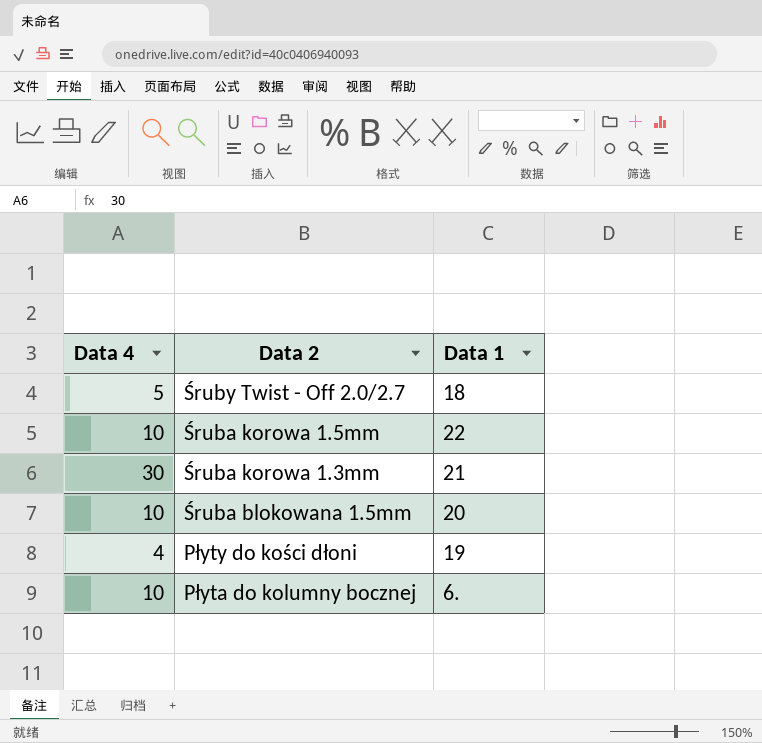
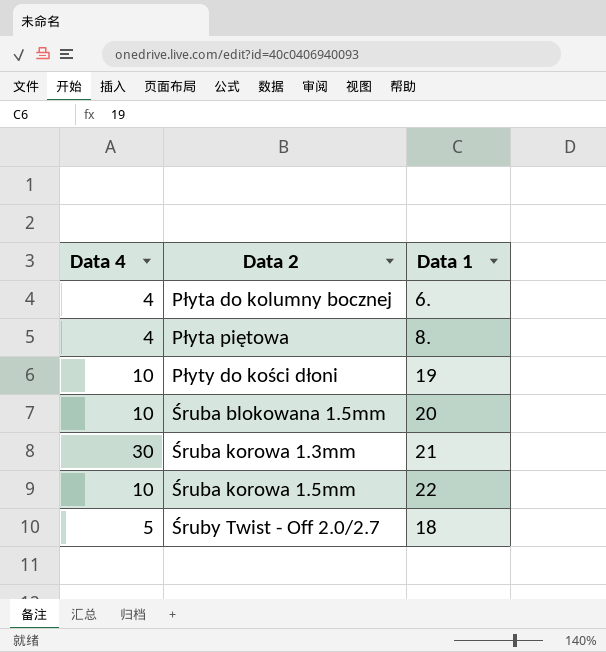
row order: Data 2 descending -> Data 2 ascending
Płyta do kolumny bocznej | Data 4: 10 -> 4
row Płyta piętowa: none -> 4 | 8.
Płyty do kości dłoni | Data 4: 4 -> 10

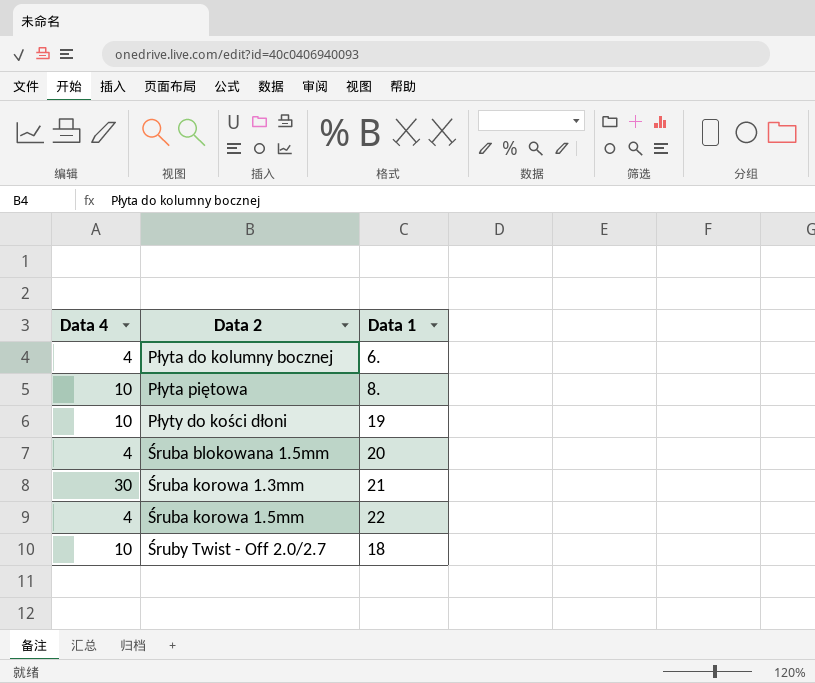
Płyta piętowa | Data 4: 4 -> 10
Śruba blokowana 1.5mm | Data 4: 10 -> 4
Śruba korowa 1.5mm | Data 4: 10 -> 4
Śruby Twist - Off 2.0/2.7 | Data 4: 5 -> 10

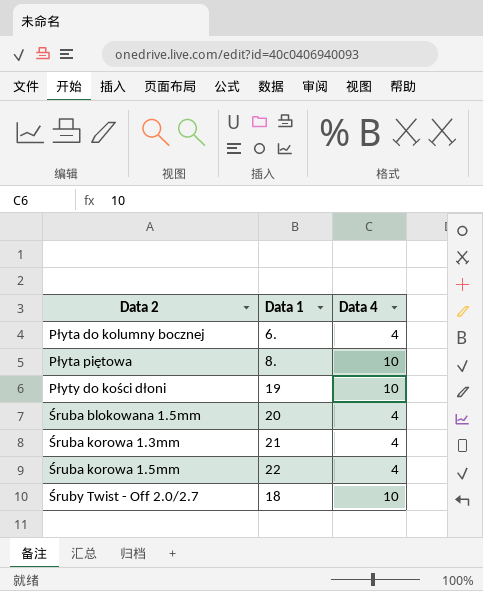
column Data 4 | position: 1 -> 3
Śruba korowa 1.3mm | Data 4: 30 -> 4

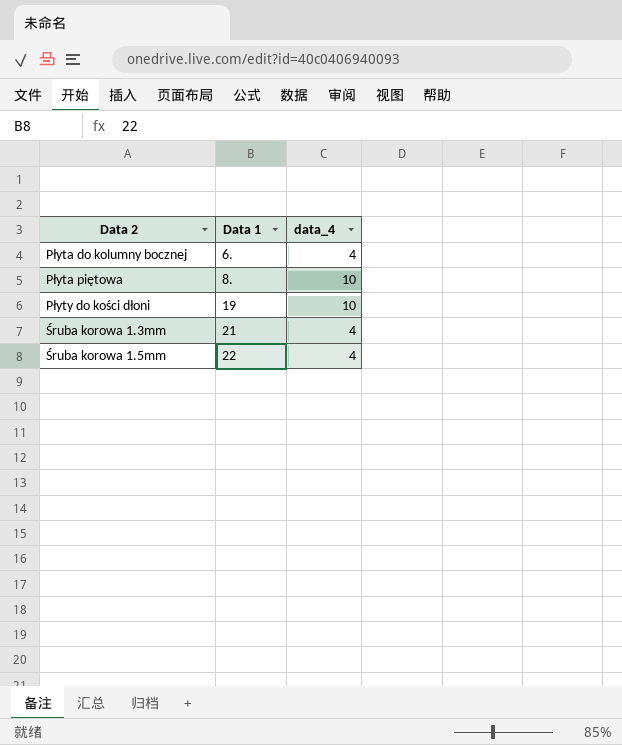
column name: Data 4 -> data_4
row Śruba blokowana 1.5mm: 20 | 4 -> none
row Śruby Twist - Off 2.0/2.7: 18 | 10 -> none

